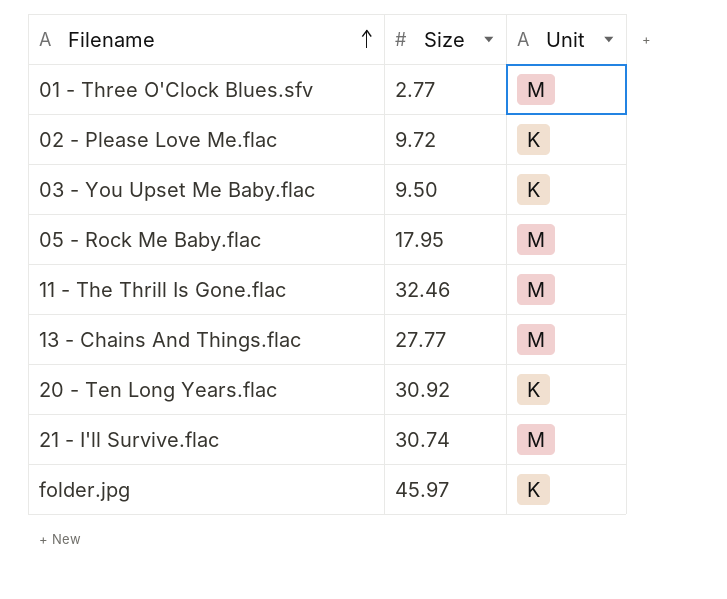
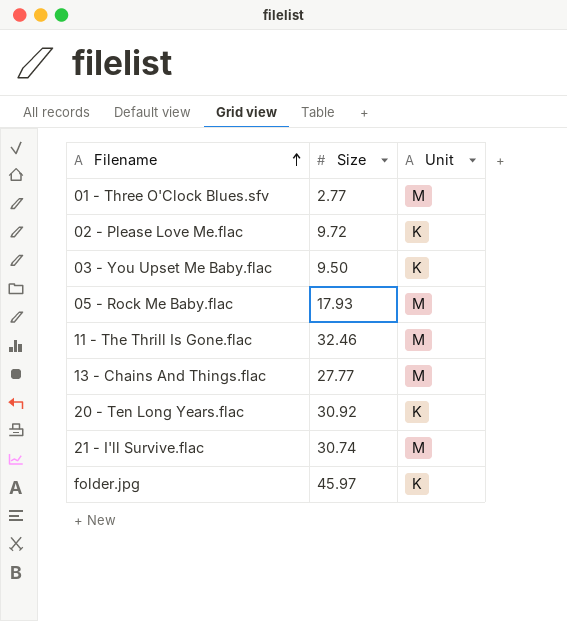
05 - Rock Me Baby.flac | Size: 17.95 -> 17.93

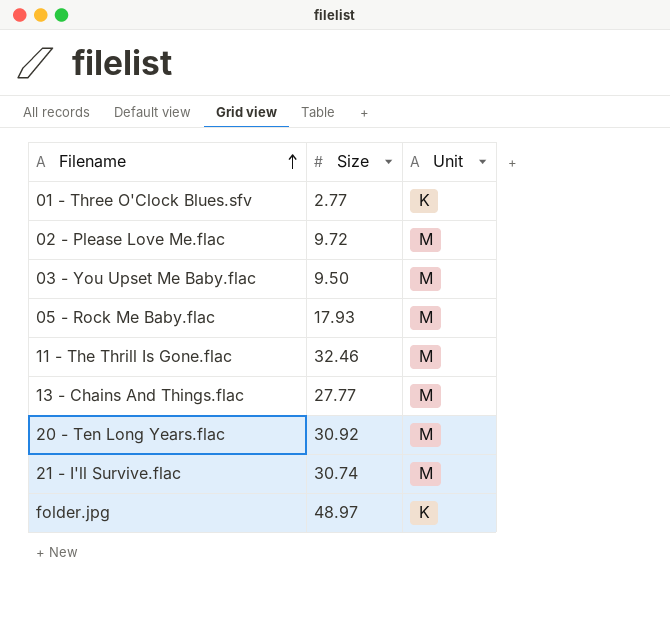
01 - Three O'Clock Blues.sfv | Unit: M -> K
02 - Please Love Me.flac | Unit: K -> M
03 - You Upset Me Baby.flac | Unit: K -> M
20 - Ten Long Years.flac | Unit: K -> M
folder.jpg | Size: 45.97 -> 48.97

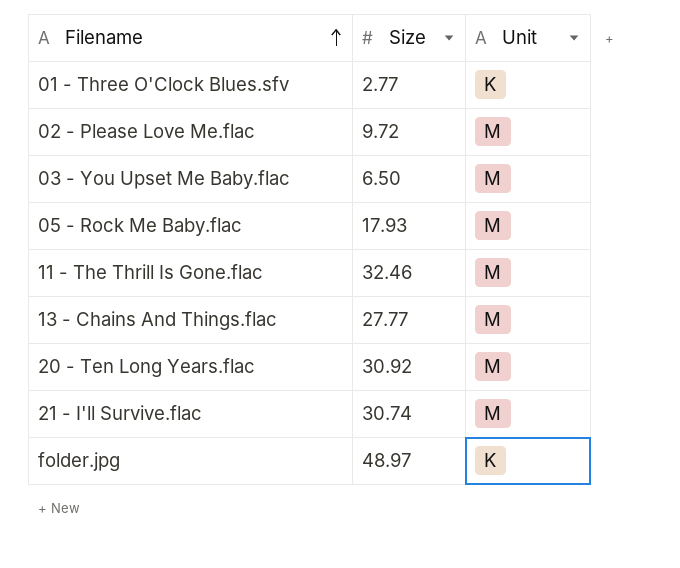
03 - You Upset Me Baby.flac | Size: 9.50 -> 6.50

